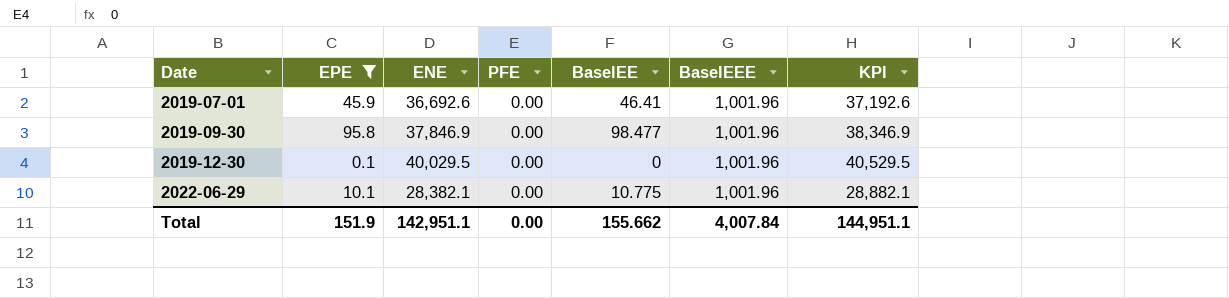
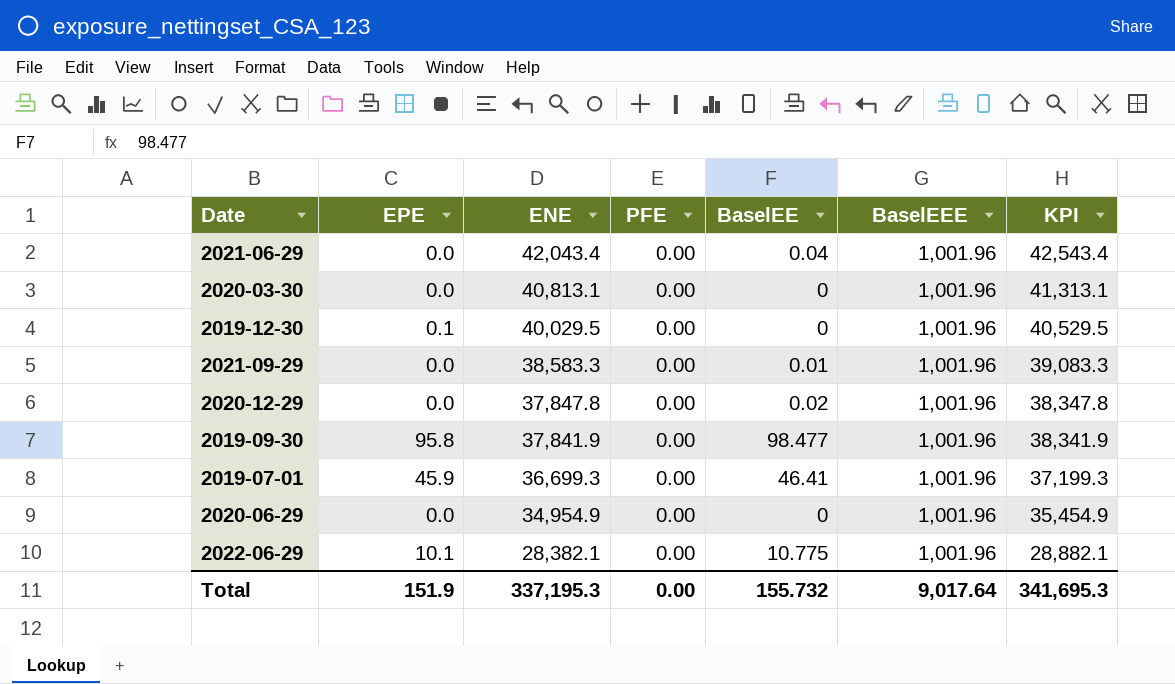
filter: EPE != 0.0 -> none
row order: Date ascending -> ENE descending
2019-09-30 | ENE: 37,846.9 -> 37,841.9
2019-09-30 | KPI: 38,346.9 -> 38,341.9
2019-07-01 | ENE: 36,692.6 -> 36,699.3
2019-07-01 | KPI: 37,192.6 -> 37,199.3
Total | ENE: 142,951.1 -> 337,195.3
Total | BaselEE: 155.662 -> 155.732
Total | BaselEEE: 4,007.84 -> 9,017.64
Total | KPI: 144,951.1 -> 341,695.3

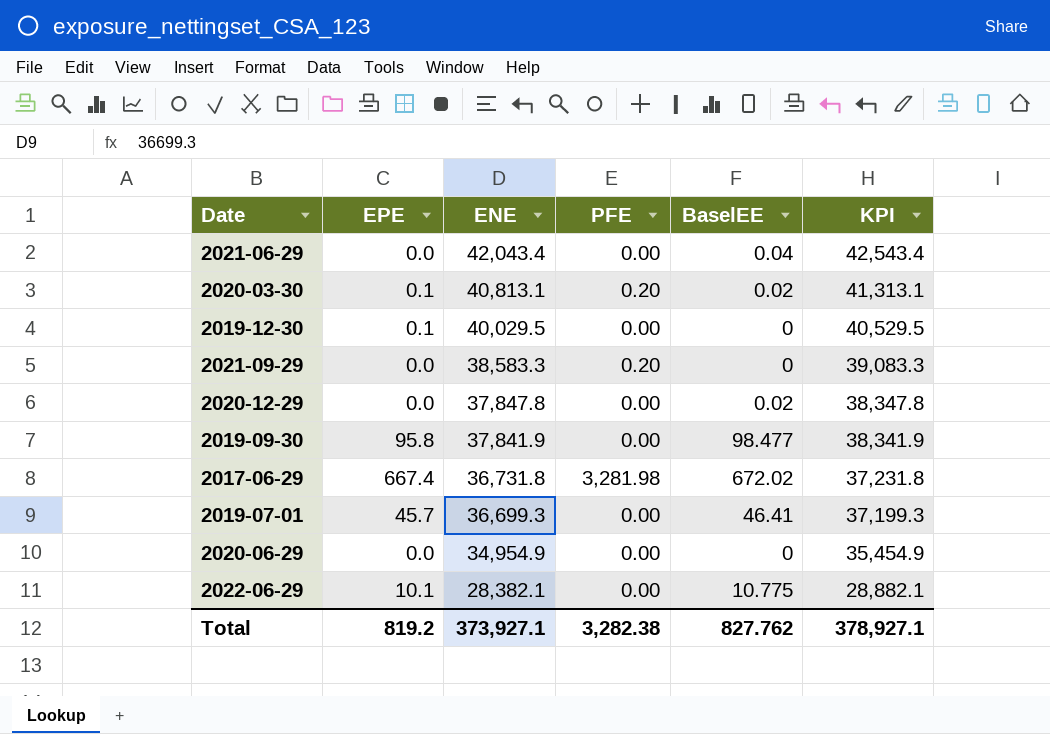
column BaselEEE | position: 6 -> none
2020-03-30 | EPE: 0.0 -> 0.1
2020-03-30 | PFE: 0.00 -> 0.20
2020-03-30 | BaselEE: 0 -> 0.02
2021-09-29 | PFE: 0.00 -> 0.20
2021-09-29 | BaselEE: 0.01 -> 0
row 2017-06-29: none -> 667.4 | 36,731.8 | 3,281.98 | 672.02 | 37,231.8
2019-07-01 | EPE: 45.9 -> 45.7
Total | EPE: 151.9 -> 819.2
Total | ENE: 337,195.3 -> 373,927.1
Total | PFE: 0.00 -> 3,282.38
Total | BaselEE: 155.732 -> 827.762
Total | KPI: 341,695.3 -> 378,927.1

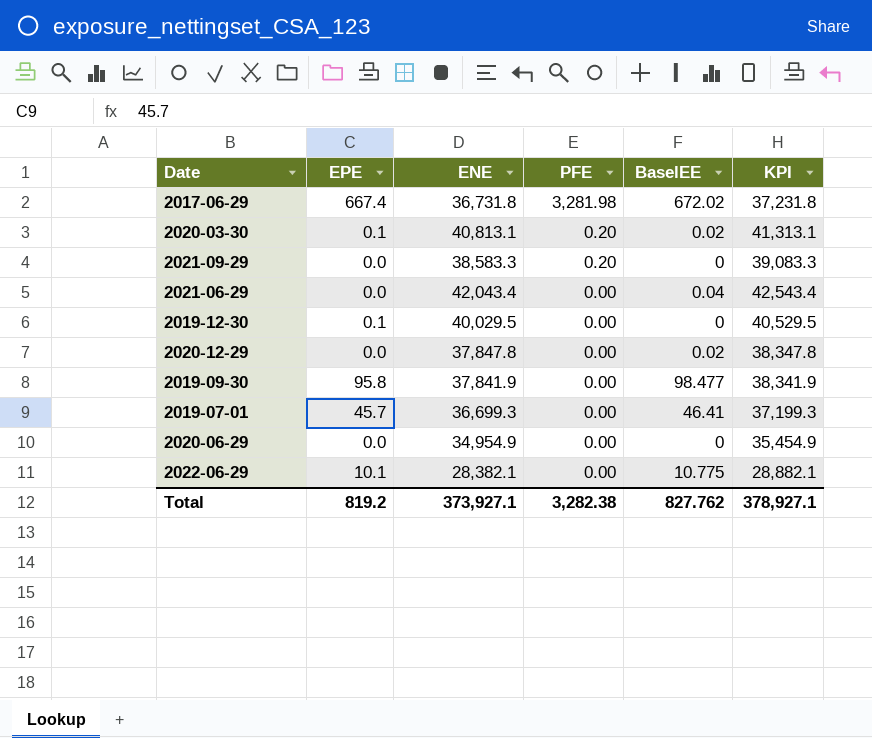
row order: ENE descending -> PFE descending

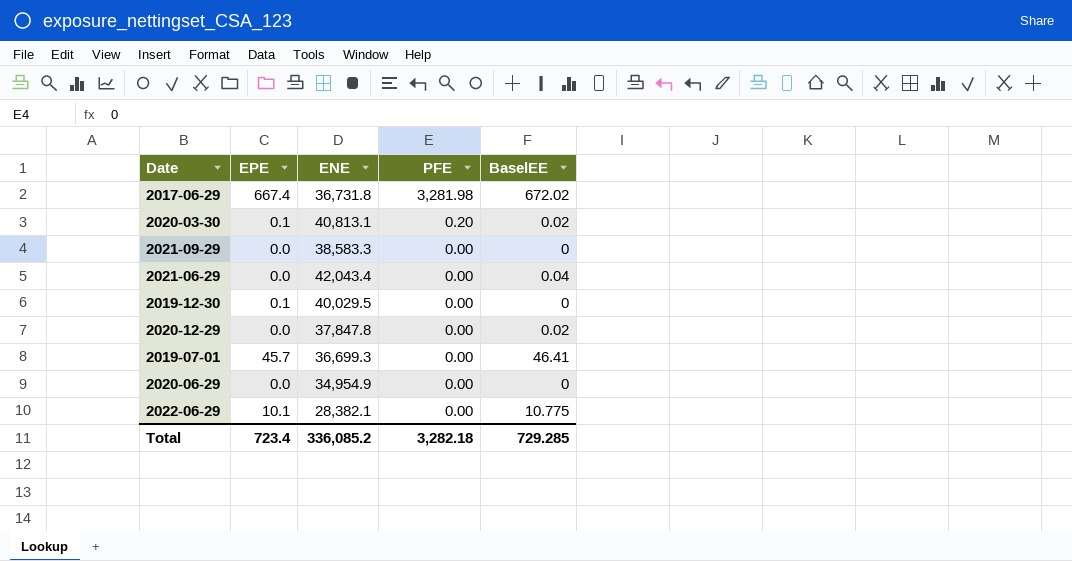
column KPI | formula: [ENE] + 500 -> none
row 2019-09-30: 95.8 | 37,841.9 | 0.00 | 98.477 | 38,341.9 -> none
2021-09-29 | PFE: 0.20 -> 0.00
Total | EPE: 819.2 -> 723.4
Total | ENE: 373,927.1 -> 336,085.2
Total | PFE: 3,282.38 -> 3,282.18
Total | BaselEE: 827.762 -> 729.285

